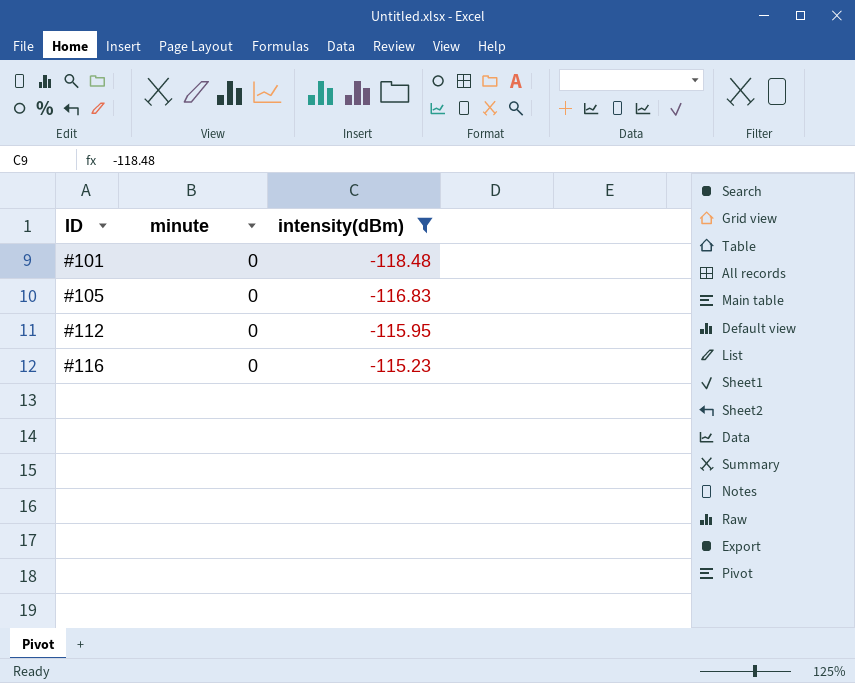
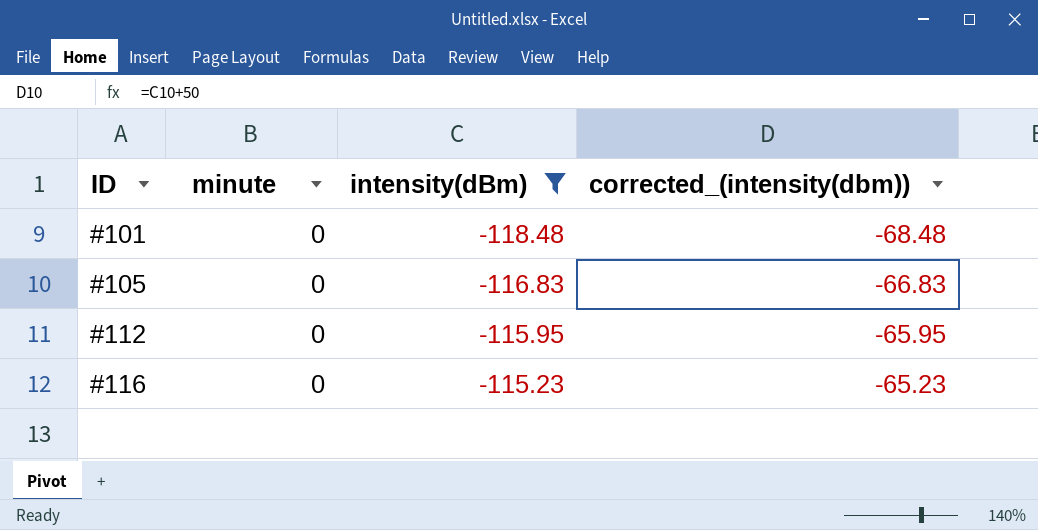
column corrected_(intensity(dbm)) | formula: none -> [intensity(dBm)] + 50

